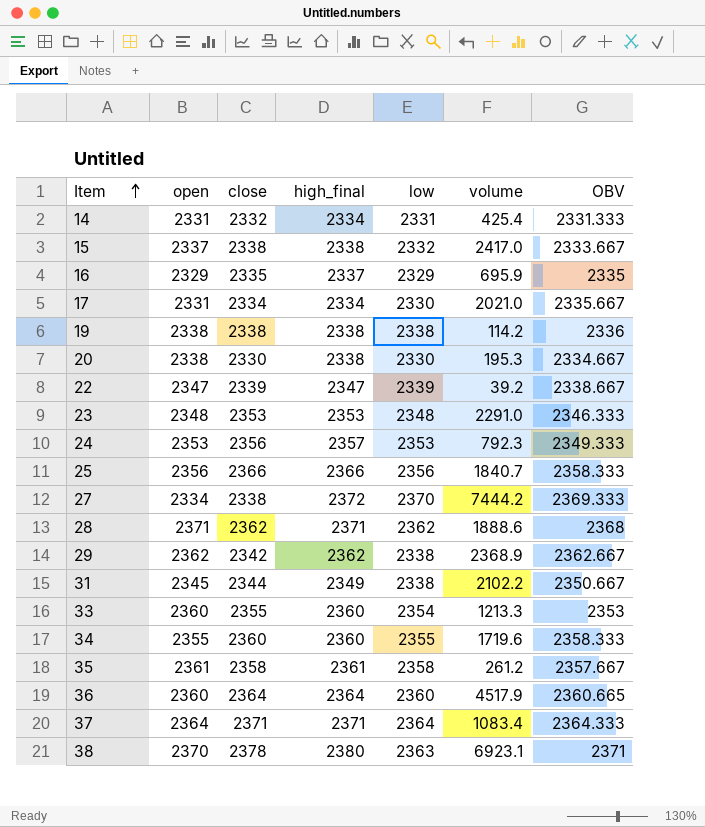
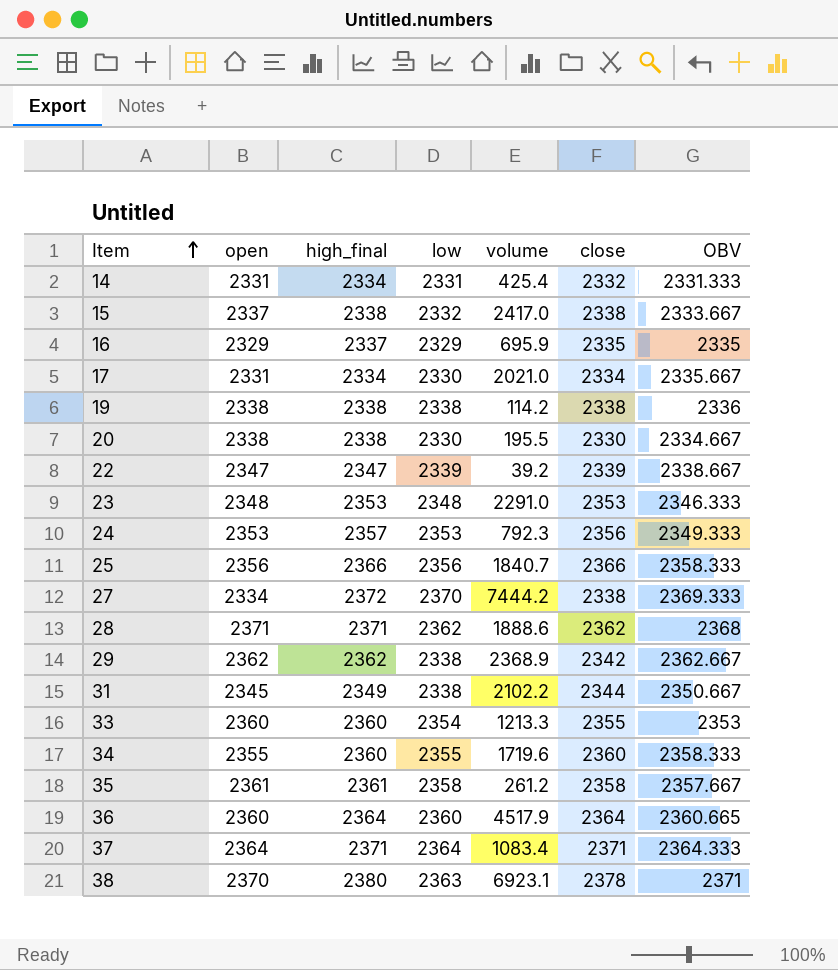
column close | position: 3 -> 6
20 | volume: 195.3 -> 195.5

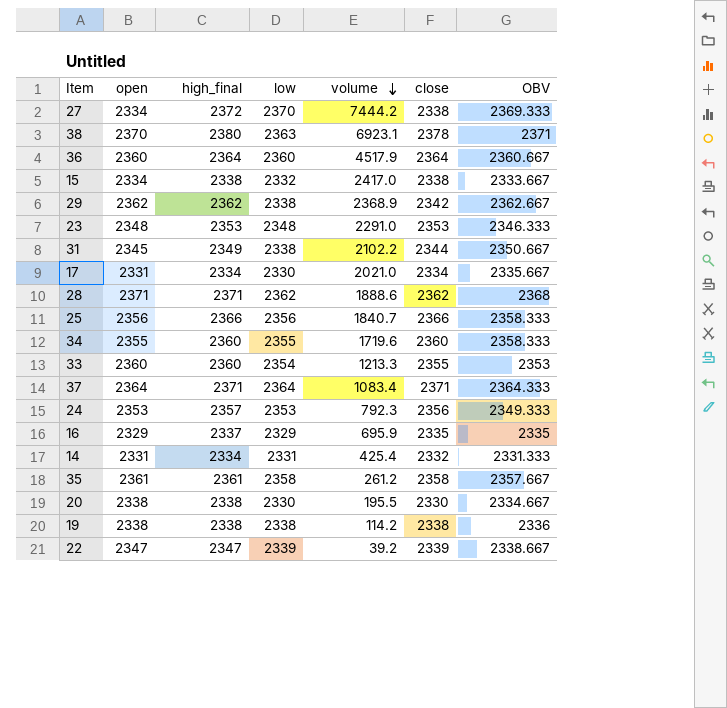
row order: Item ascending -> volume descending
36 | OBV: 2360.665 -> 2360.667
15 | open: 2337 -> 2334

